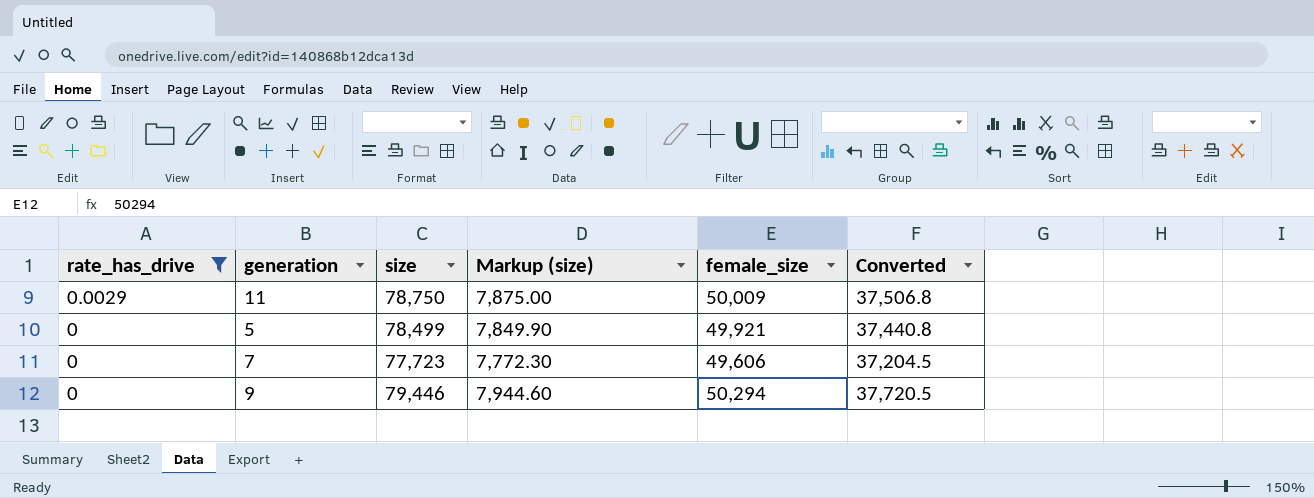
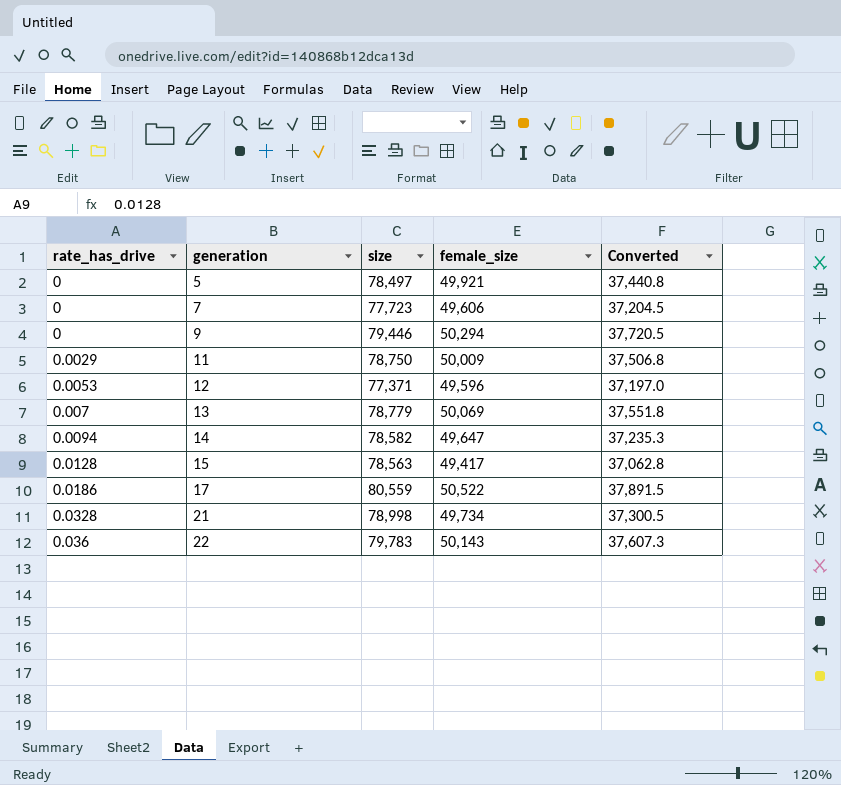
filter: rate_has_drive <= 0.0029 -> none
row order: rate_has_drive descending -> rate_has_drive ascending
column Markup (size) | formula: [size] * 0.1 -> none
5 | size: 78,499 -> 78,497

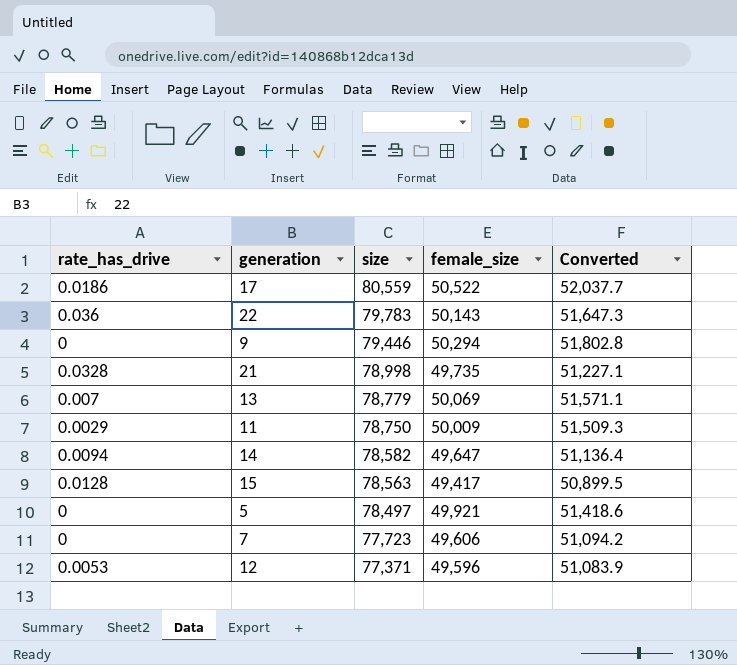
row order: rate_has_drive ascending -> size descending
column Converted | formula: [female_size] * 0.75 -> [female_size] * 1.03
21 | female_size: 49,734 -> 49,735

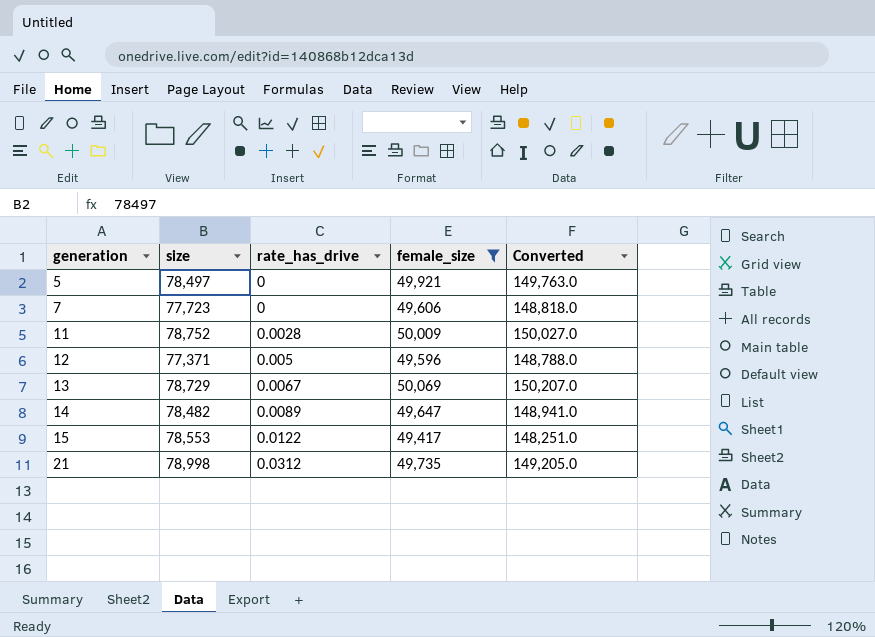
filter: none -> female_size <= 50,069
row order: size descending -> generation ascending
column rate_has_drive | position: 1 -> 3
column Converted | formula: [female_size] * 1.03 -> [female_size] * 3
11 | size: 78,750 -> 78,752
11 | rate_has_drive: 0.0029 -> 0.0028
12 | rate_has_drive: 0.0053 -> 0.005
13 | size: 78,779 -> 78,729
13 | rate_has_drive: 0.007 -> 0.0067
14 | size: 78,582 -> 78,482
14 | rate_has_drive: 0.0094 -> 0.0089
15 | size: 78,563 -> 78,553
15 | rate_has_drive: 0.0128 -> 0.0122
21 | rate_has_drive: 0.0328 -> 0.0312

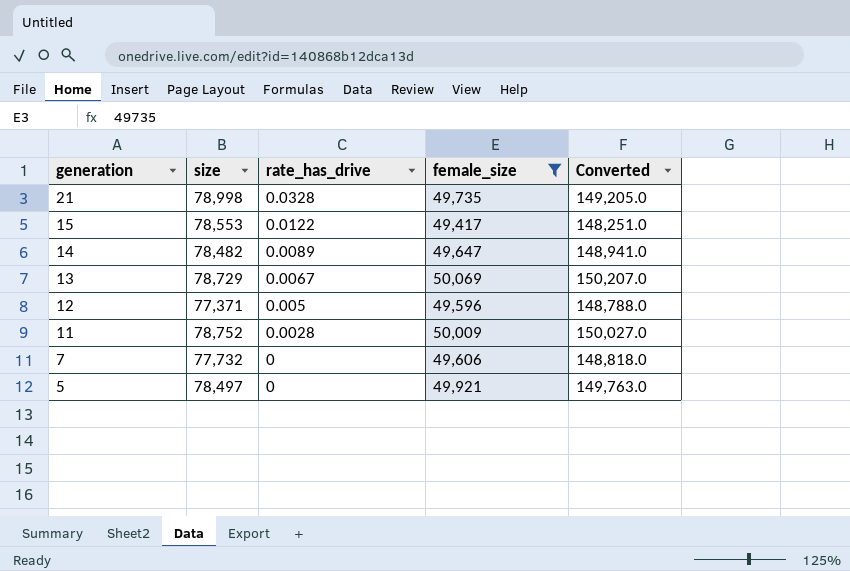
row order: generation ascending -> generation descending
21 | rate_has_drive: 0.0312 -> 0.0328
7 | size: 77,723 -> 77,732

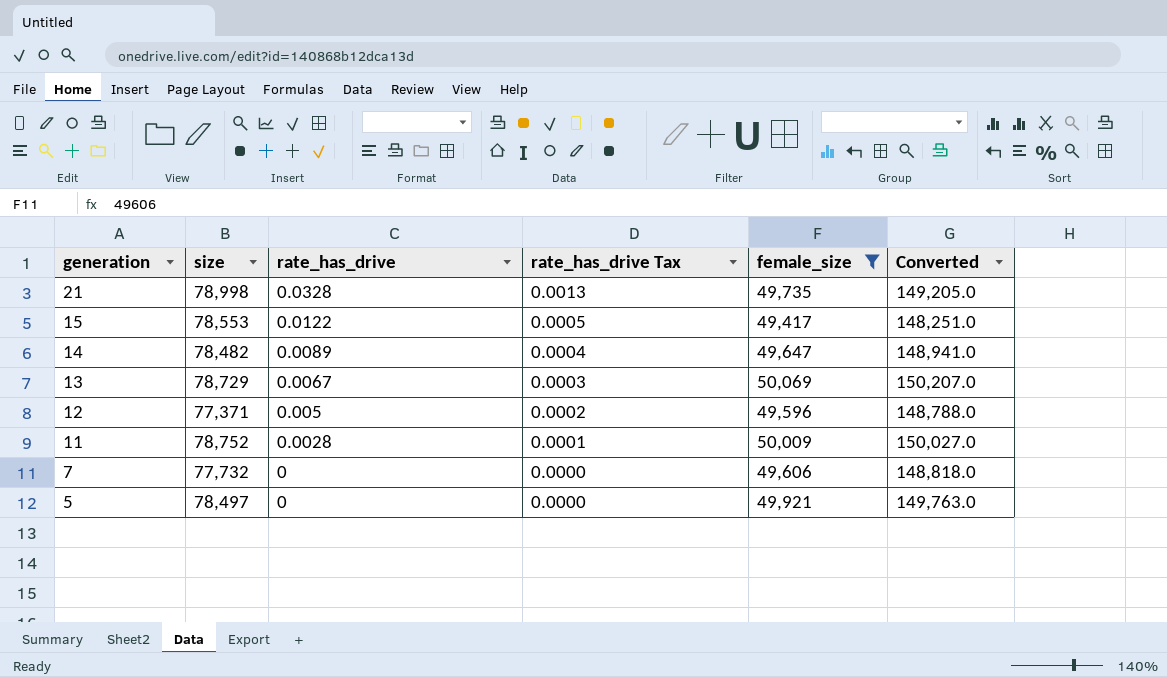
column rate_has_drive Tax | formula: none -> [rate_has_drive] * 0.04

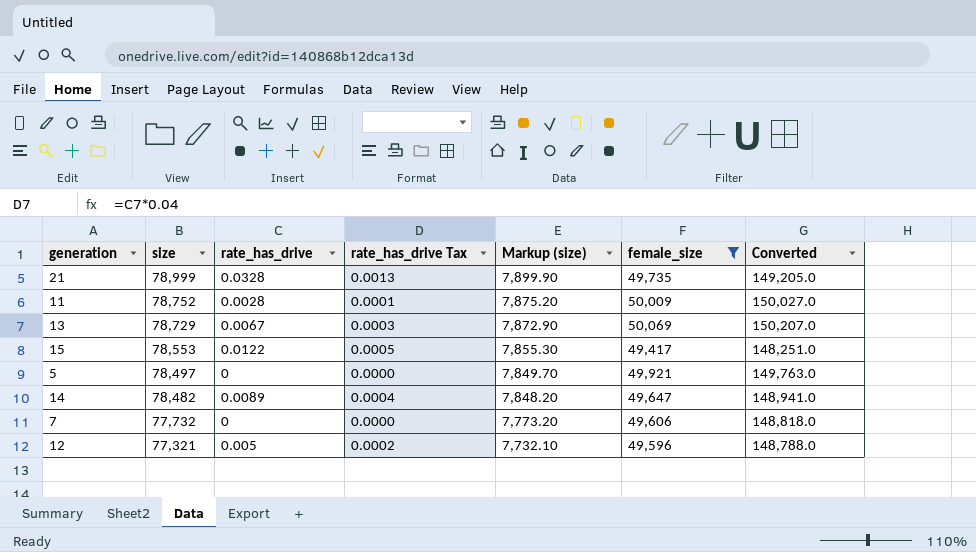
row order: generation descending -> size descending
column Markup (size) | formula: none -> [size] * 0.1
21 | size: 78,998 -> 78,999
12 | size: 77,371 -> 77,321

